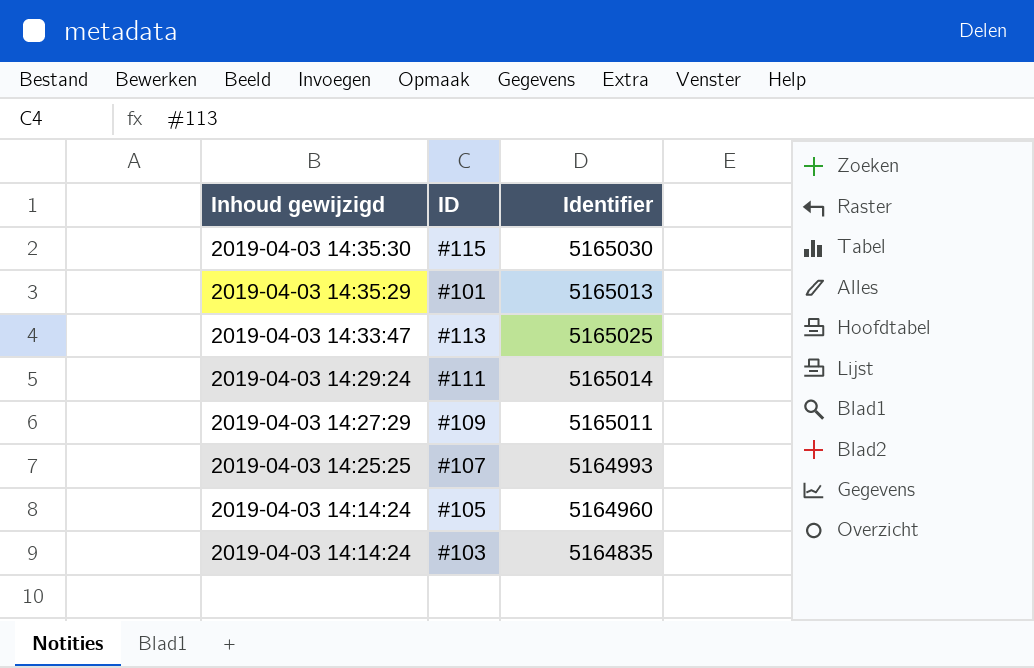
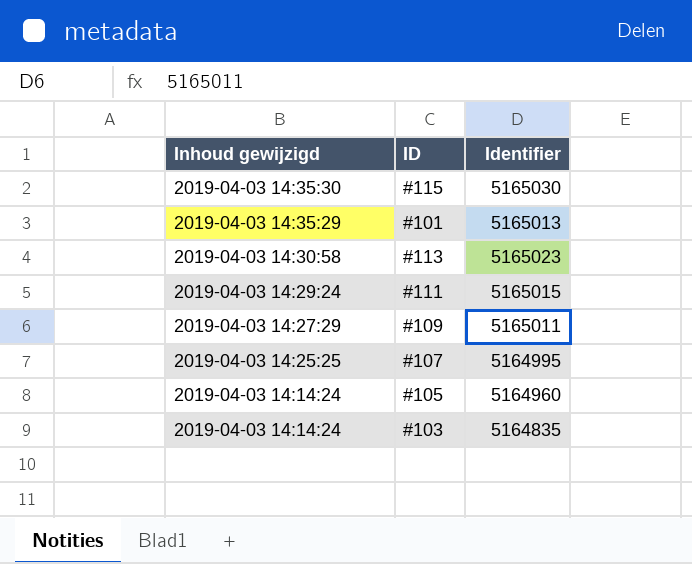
#113 | Inhoud gewijzigd: 2019-04-03 14:33:47 -> 2019-04-03 14:30:58
#113 | Identifier: 5165025 -> 5165023
#111 | Identifier: 5165014 -> 5165015
#107 | Identifier: 5164993 -> 5164995

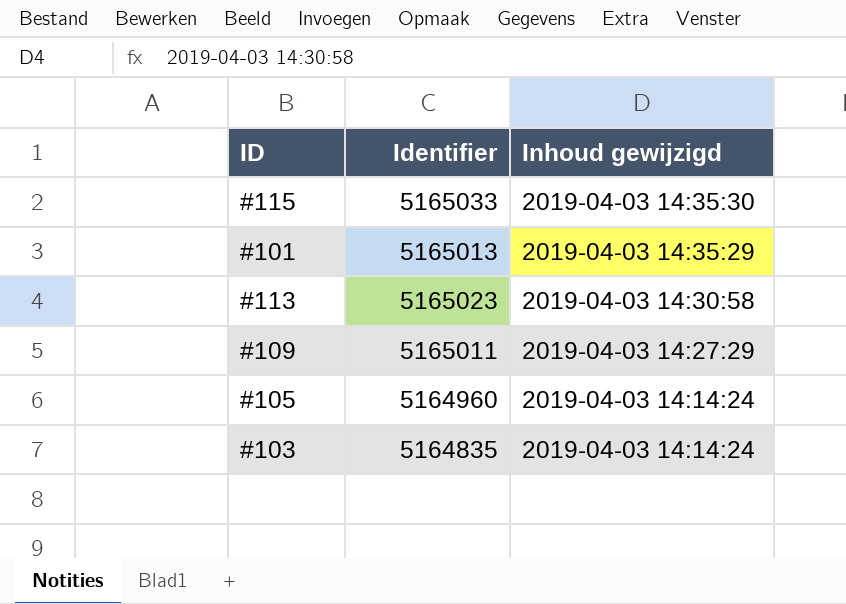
column Inhoud gewijzigd | position: 1 -> 3
row #111: 2019-04-03 14:29:24 | 5165015 -> none
row #107: 2019-04-03 14:25:25 | 5164995 -> none
#115 | Identifier: 5165030 -> 5165033

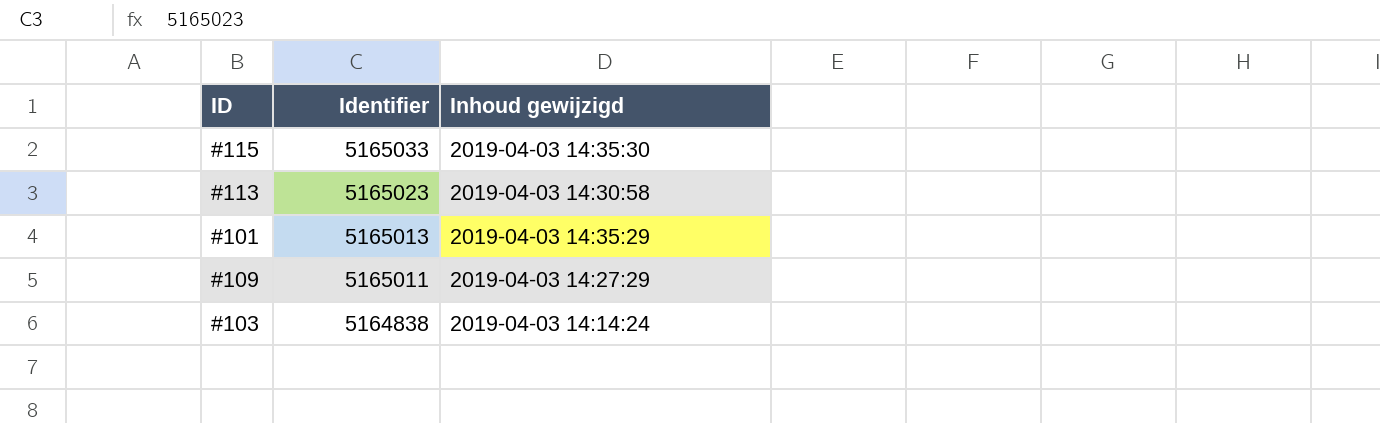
row order: Inhoud gewijzigd descending -> Identifier descending
row #105: 5164960 | 2019-04-03 14:14:24 -> none
#103 | Identifier: 5164835 -> 5164838

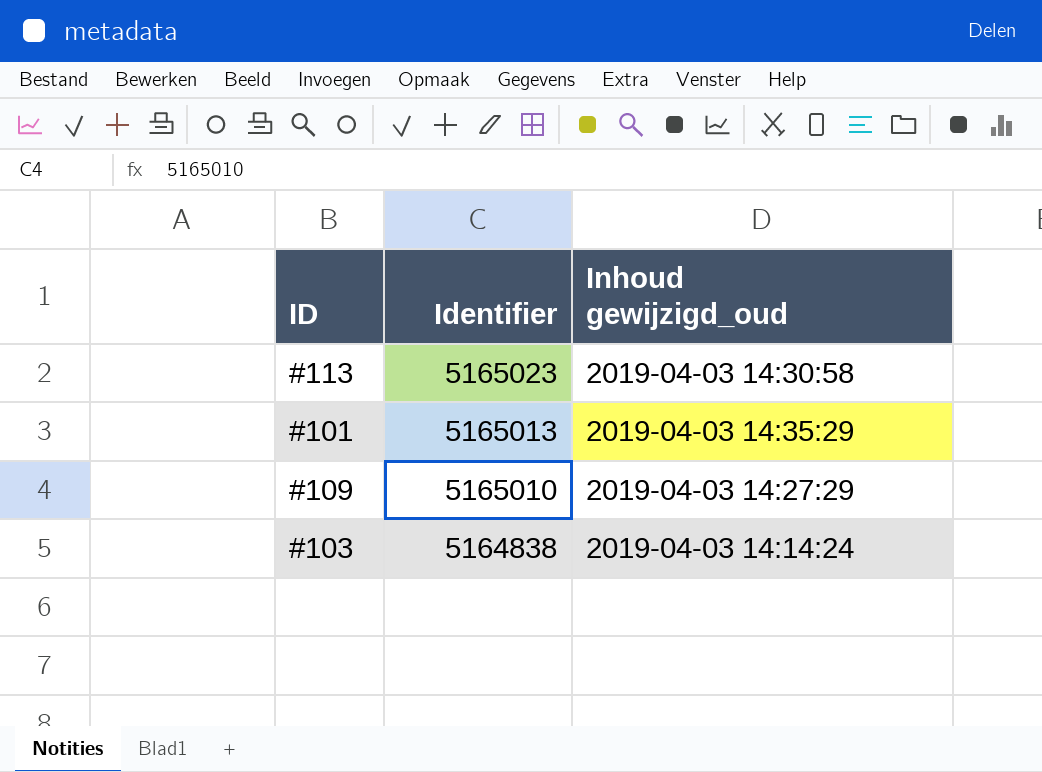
column name: Inhoud gewijzigd -> Inhoud gewijzigd_oud
row #115: 5165033 | 2019-04-03 14:35:30 -> none
#109 | Identifier: 5165011 -> 5165010

